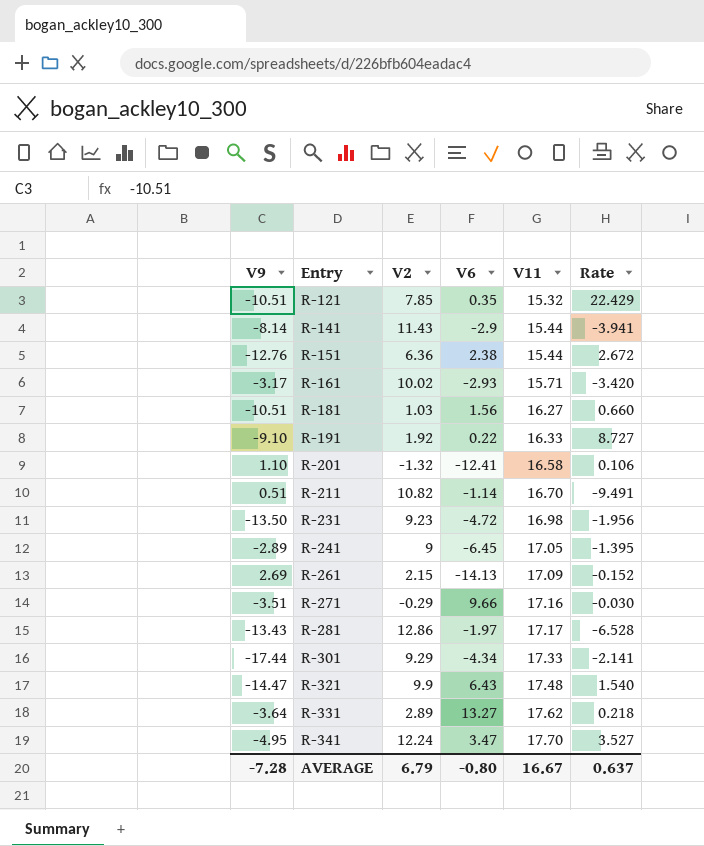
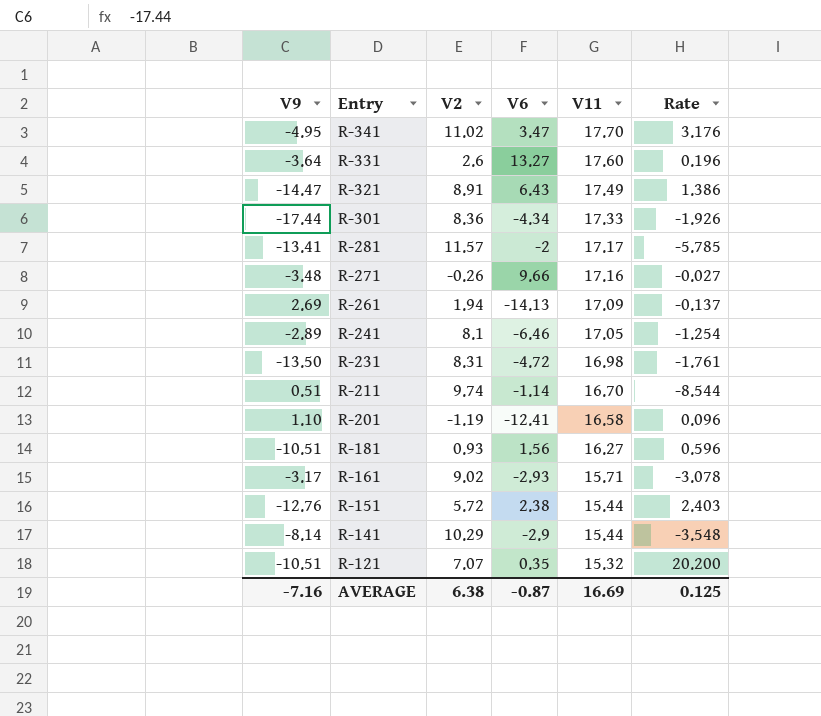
row order: Entry ascending -> Entry descending
row R-191: -9.10 | 1.92 | 0.22 | 16.33 | 8.727 -> none
R-341 | V2: 12.24 -> 11.02
R-341 | Rate: 3.527 -> 3.176
R-331 | V2: 2.89 -> 2.6
R-331 | V11: 17.62 -> 17.60
R-331 | Rate: 0.218 -> 0.196
R-321 | V2: 9.9 -> 8.91
R-321 | V11: 17.48 -> 17.49
R-321 | Rate: 1.540 -> 1.386
R-301 | V2: 9.29 -> 8.36
R-301 | Rate: -2.141 -> -1.926
R-281 | V9: -13.43 -> -13.41
R-281 | V2: 12.86 -> 11.57
R-281 | V6: -1.97 -> -2
R-281 | Rate: -6.528 -> -5.785
R-271 | V9: -3.51 -> -3.48
R-271 | V2: -0.29 -> -0.26
R-271 | Rate: -0.030 -> -0.027
R-261 | V2: 2.15 -> 1.94
R-261 | Rate: -0.152 -> -0.137
R-241 | V2: 9 -> 8.1
R-241 | V6: -6.45 -> -6.46
R-241 | Rate: -1.395 -> -1.254
R-231 | V2: 9.23 -> 8.31
R-231 | Rate: -1.956 -> -1.761
R-211 | V2: 10.82 -> 9.74
R-211 | Rate: -9.491 -> -8.544
R-201 | V2: -1.32 -> -1.19
R-201 | Rate: 0.106 -> 0.096
R-181 | V2: 1.03 -> 0.93
R-181 | Rate: 0.660 -> 0.596
R-161 | V2: 10.02 -> 9.02
R-161 | Rate: -3.420 -> -3.078
R-151 | V2: 6.36 -> 5.72
R-151 | Rate: 2.672 -> 2.403
R-141 | V2: 11.43 -> 10.29
R-141 | Rate: -3.941 -> -3.548
R-121 | V2: 7.85 -> 7.07
R-121 | Rate: 22.429 -> 20.200
AVERAGE | V9: -7.28 -> -7.16
AVERAGE | V2: 6.79 -> 6.38
AVERAGE | V6: -0.80 -> -0.87
AVERAGE | V11: 16.67 -> 16.69
AVERAGE | Rate: 0.637 -> 0.125

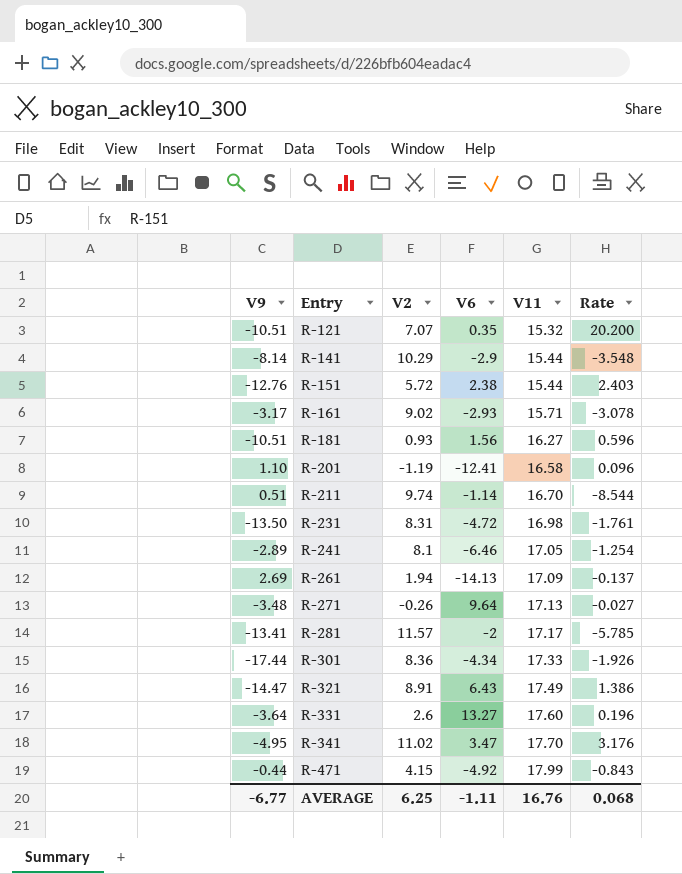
row order: Entry descending -> Entry ascending
R-271 | V6: 9.66 -> 9.64
R-271 | V11: 17.16 -> 17.13
row R-471: none -> -0.44 | 4.15 | -4.92 | 17.99 | -0.843
AVERAGE | V9: -7.16 -> -6.77
AVERAGE | V2: 6.38 -> 6.25
AVERAGE | V6: -0.87 -> -1.11
AVERAGE | V11: 16.69 -> 16.76
AVERAGE | Rate: 0.125 -> 0.068

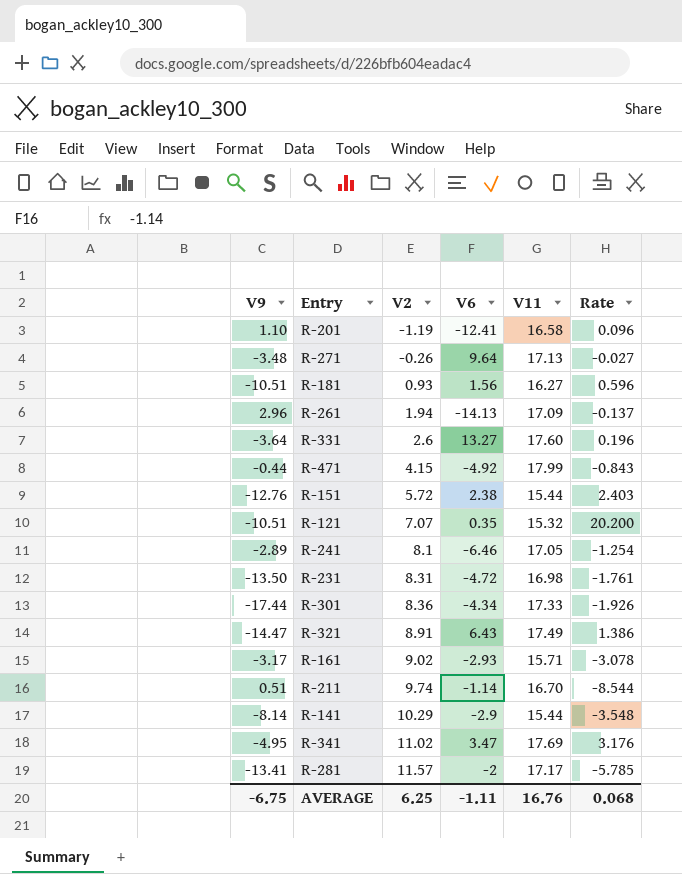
row order: Entry ascending -> V2 ascending
R-261 | V9: 2.69 -> 2.96
R-341 | V11: 17.70 -> 17.69
AVERAGE | V9: -6.77 -> -6.75

